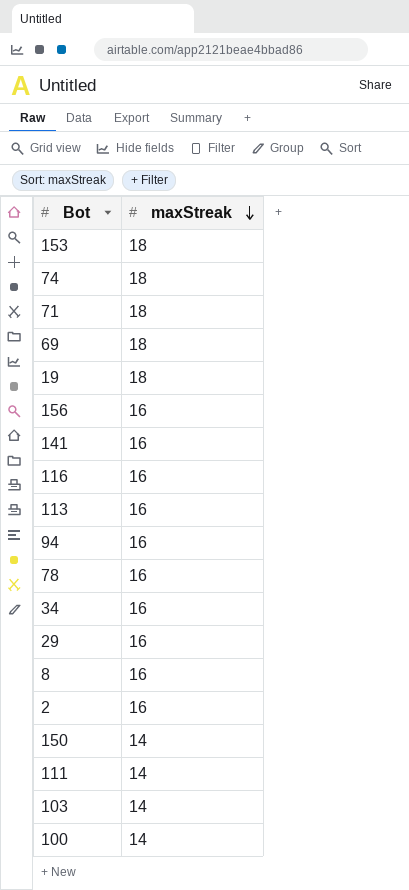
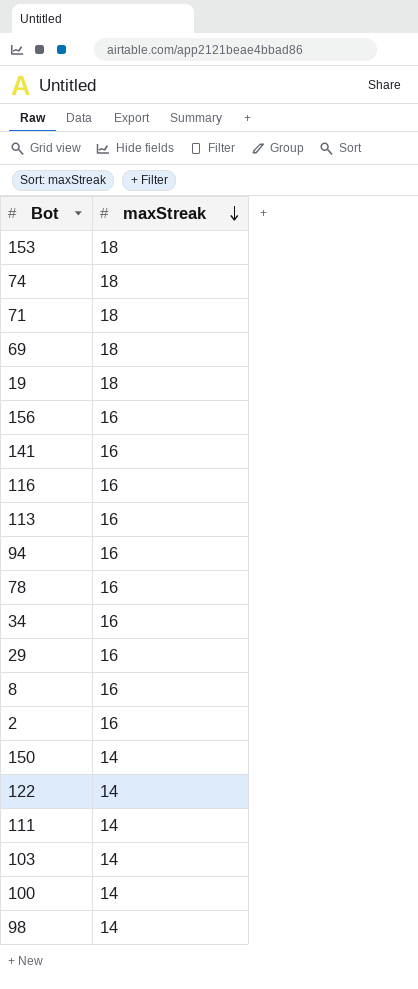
row 122: none -> 14
row 98: none -> 14

